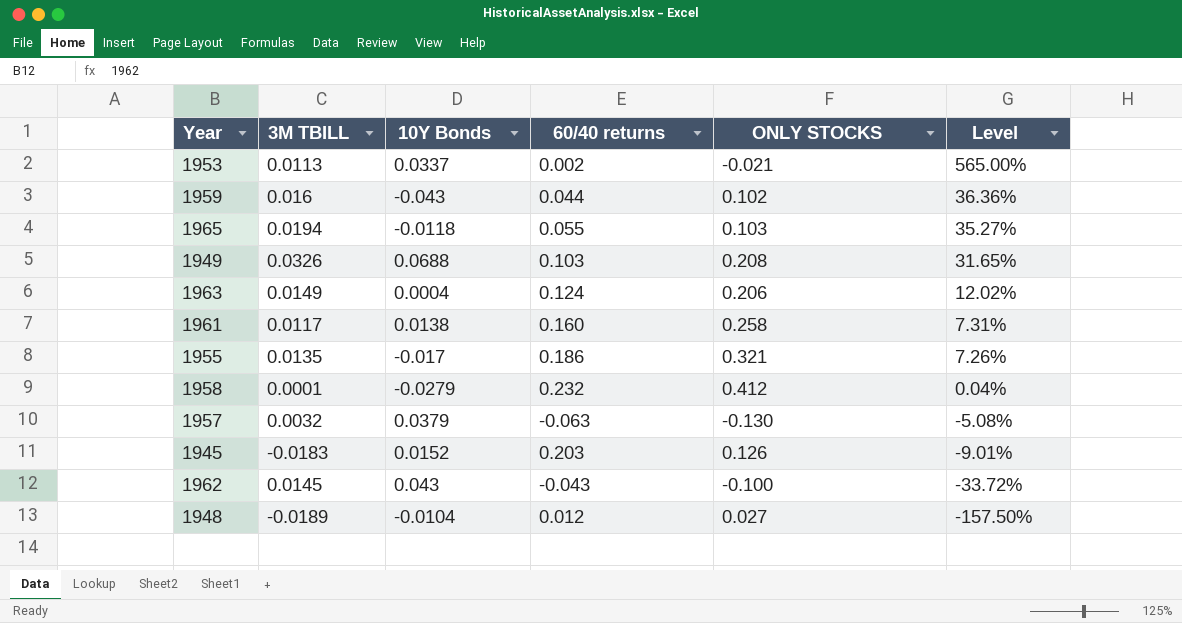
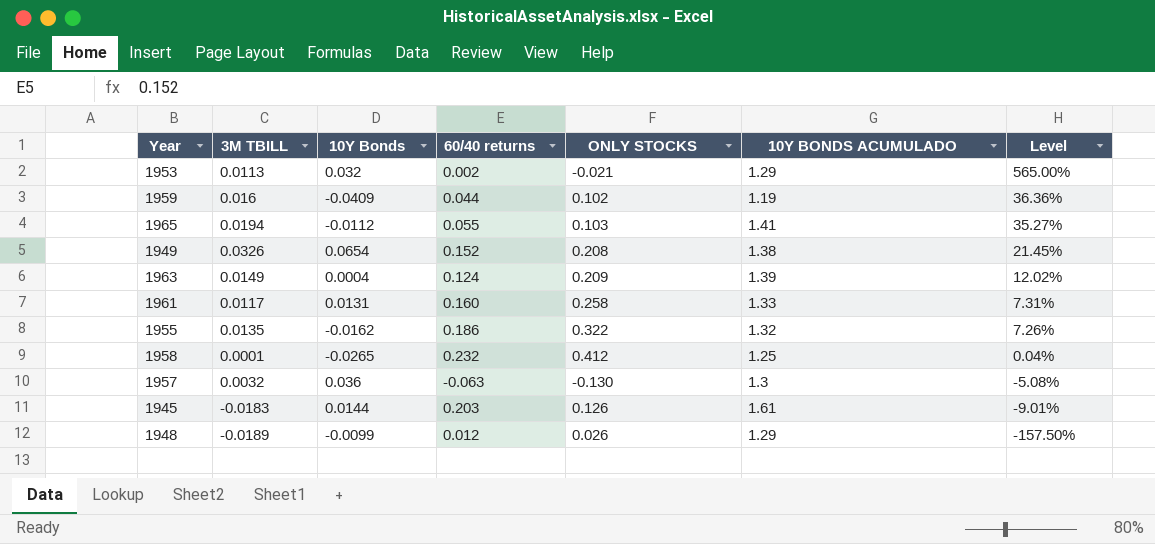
column 10Y BONDS ACUMULADO | position: none -> 6
row 1962: 0.0145 | 0.043 | -0.043 | -0.100 | -33.72% -> none
1953 | 10Y Bonds: 0.0337 -> 0.032
1959 | 10Y Bonds: -0.043 -> -0.0409
1965 | 10Y Bonds: -0.0118 -> -0.0112
1949 | 10Y Bonds: 0.0688 -> 0.0654
1949 | 60/40 returns: 0.103 -> 0.152
1949 | Level: 31.65% -> 21.45%
1963 | ONLY STOCKS: 0.206 -> 0.209
1961 | 10Y Bonds: 0.0138 -> 0.0131
1955 | 10Y Bonds: -0.017 -> -0.0162
1955 | ONLY STOCKS: 0.321 -> 0.322
1958 | 10Y Bonds: -0.0279 -> -0.0265
1957 | 10Y Bonds: 0.0379 -> 0.036
1945 | 10Y Bonds: 0.0152 -> 0.0144
1948 | 10Y Bonds: -0.0104 -> -0.0099
1948 | ONLY STOCKS: 0.027 -> 0.026

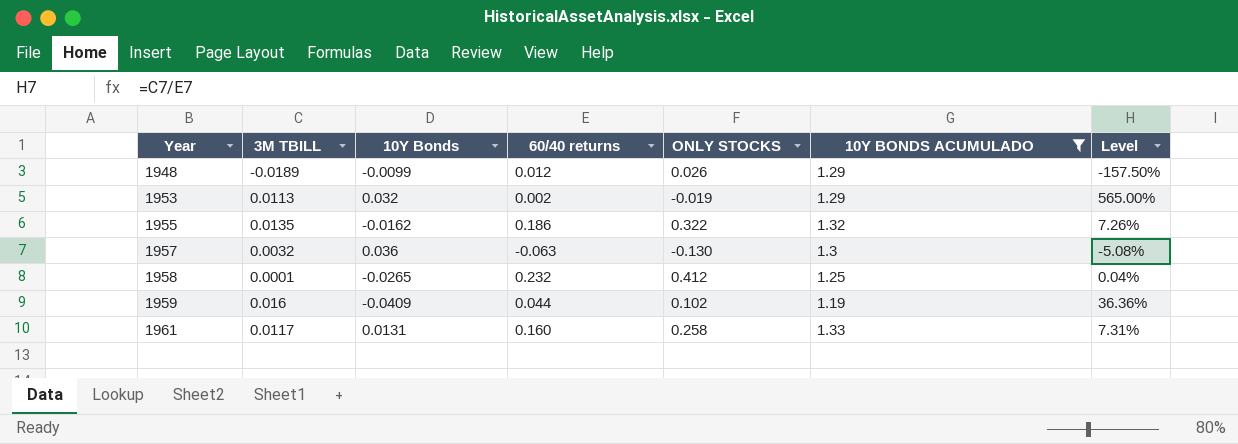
filter: none -> 10Y BONDS ACUMULADO <= 1.33
row order: Level descending -> Year ascending
1953 | ONLY STOCKS: -0.021 -> -0.019

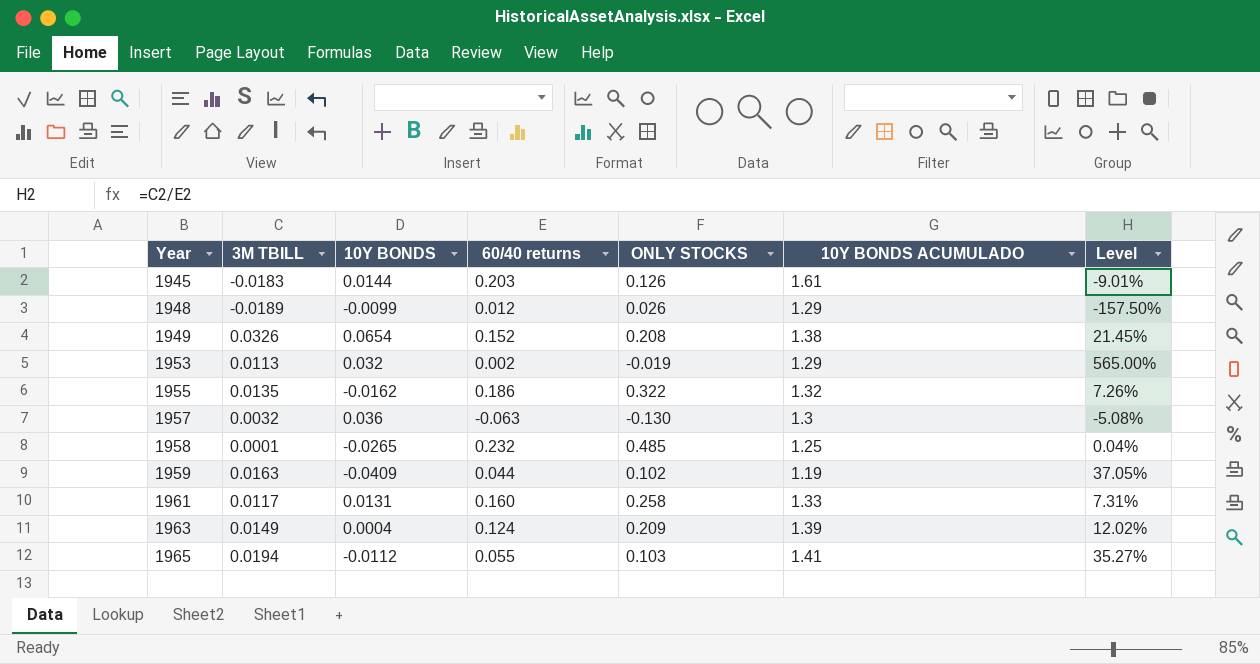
filter: 10Y BONDS ACUMULADO <= 1.33 -> none
column name: 10Y Bonds -> 10Y BONDS
1958 | ONLY STOCKS: 0.412 -> 0.485
1959 | 3M TBILL: 0.016 -> 0.0163
1959 | Level: 36.36% -> 37.05%

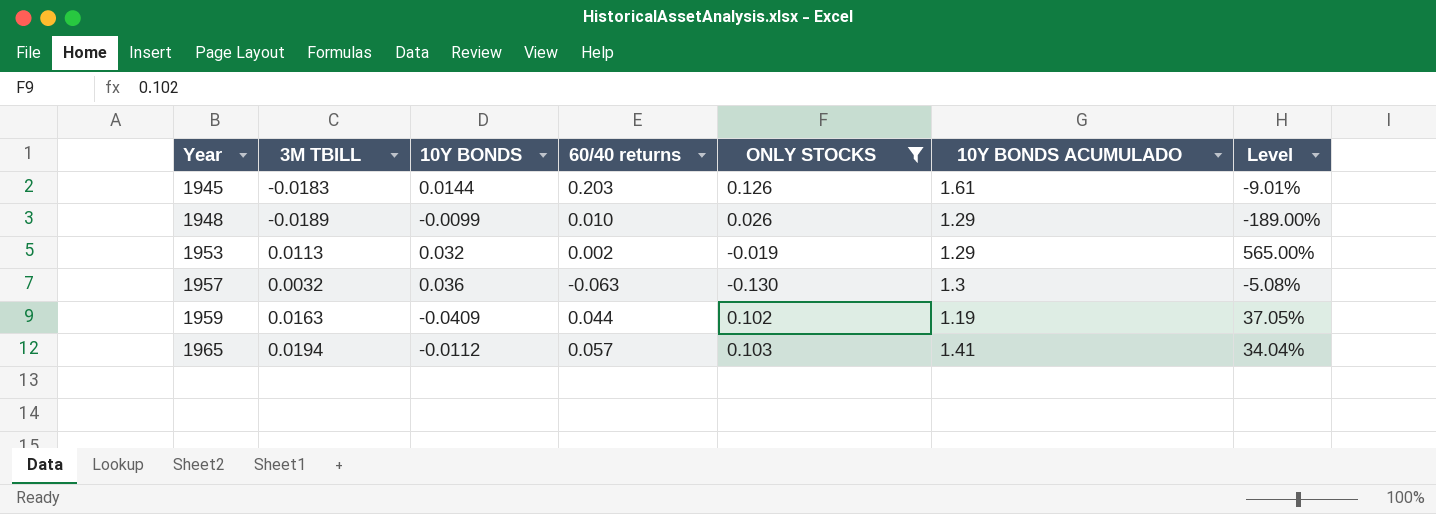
filter: none -> ONLY STOCKS <= 0.126
1948 | 60/40 returns: 0.012 -> 0.010
1948 | Level: -157.50% -> -189.00%
1965 | 60/40 returns: 0.055 -> 0.057
1965 | Level: 35.27% -> 34.04%

